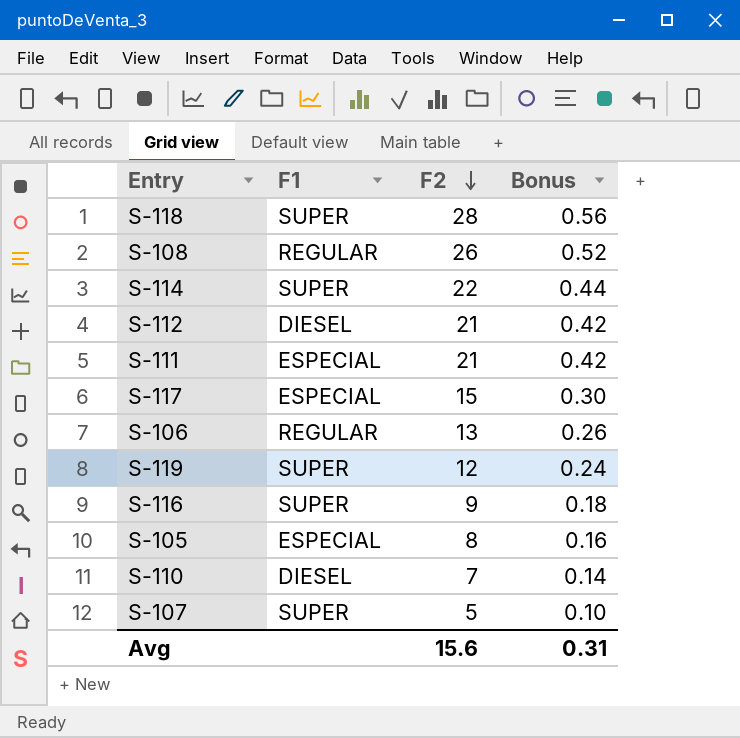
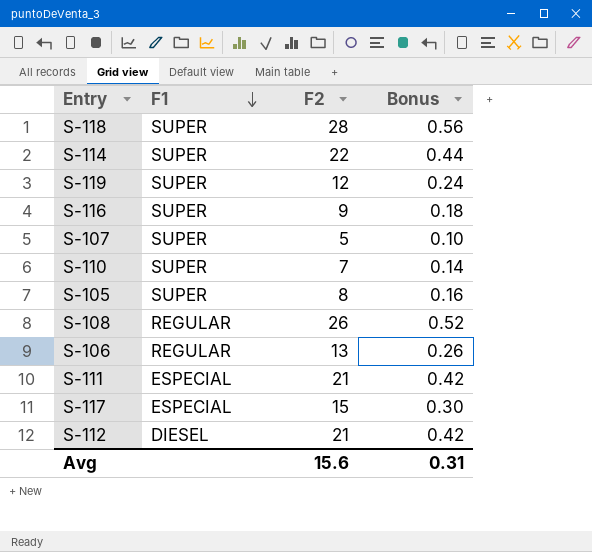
row order: F2 descending -> F1 descending
S-110 | F1: DIESEL -> SUPER
S-105 | F1: ESPECIAL -> SUPER

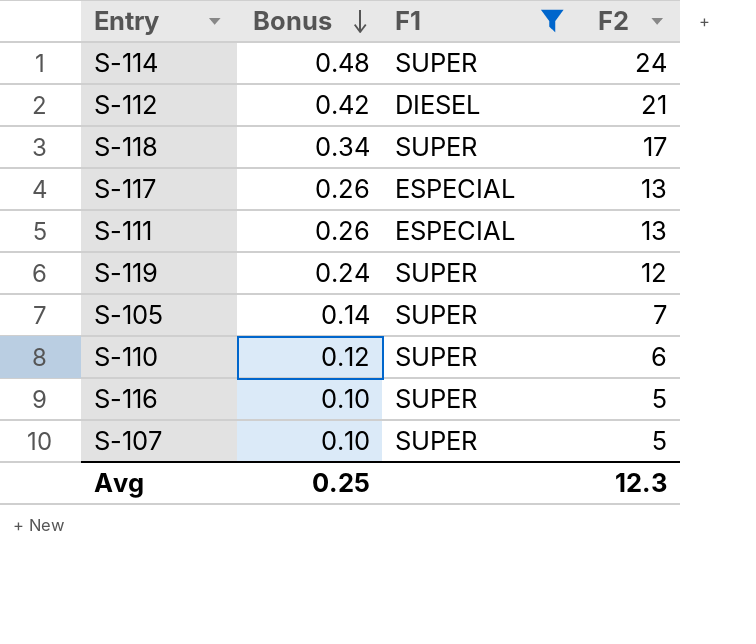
filter: none -> F1 != REGULAR
row order: F1 descending -> Bonus descending
column Bonus | position: 4 -> 2
S-114 | Bonus: 0.44 -> 0.48
S-114 | F2: 22 -> 24
S-118 | Bonus: 0.56 -> 0.34
S-118 | F2: 28 -> 17
S-117 | Bonus: 0.30 -> 0.26
S-117 | F2: 15 -> 13
S-111 | Bonus: 0.42 -> 0.26
S-111 | F2: 21 -> 13
S-105 | Bonus: 0.16 -> 0.14
S-105 | F2: 8 -> 7
S-110 | Bonus: 0.14 -> 0.12
S-110 | F2: 7 -> 6
S-116 | Bonus: 0.18 -> 0.10
S-116 | F2: 9 -> 5
Avg | Bonus: 0.31 -> 0.25
Avg | F2: 15.6 -> 12.3

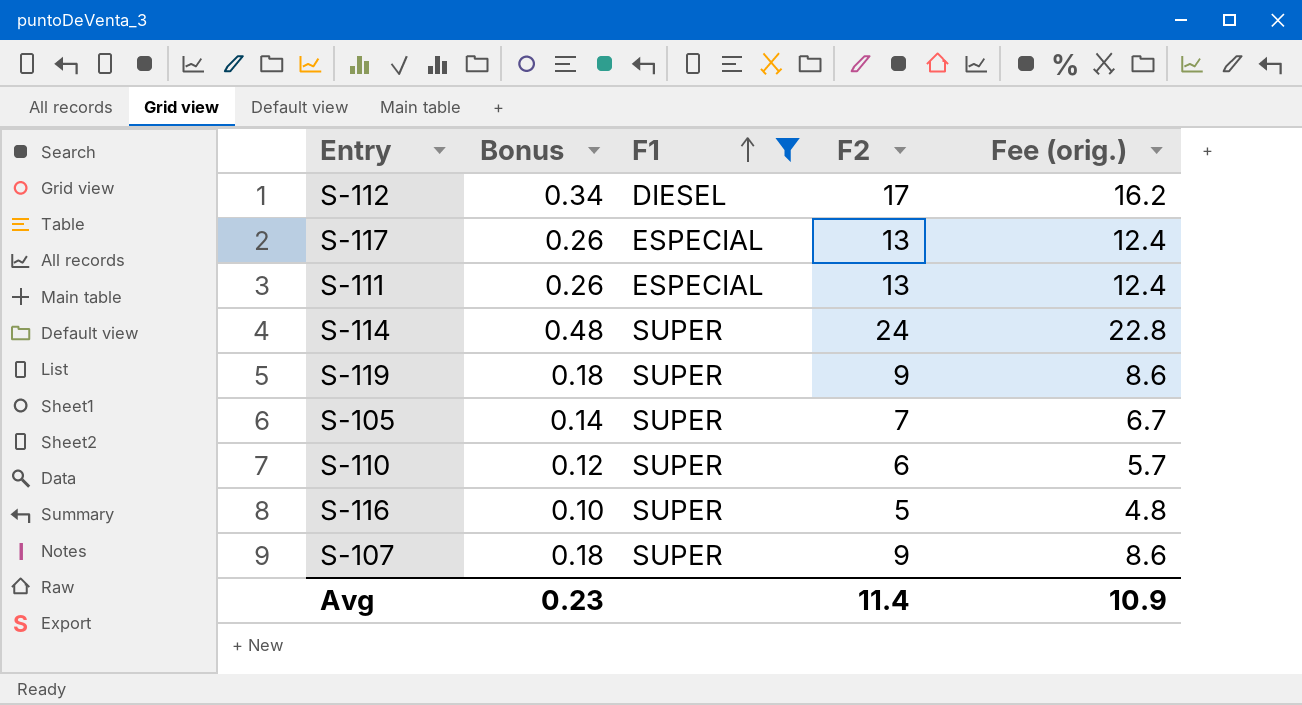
row order: Bonus descending -> F1 ascending
column Fee (orig.) | formula: none -> [F2] * 0.95
row S-118: 0.34 | SUPER | 17 -> none
S-112 | Bonus: 0.42 -> 0.34
S-112 | F2: 21 -> 17
S-119 | Bonus: 0.24 -> 0.18
S-119 | F2: 12 -> 9
S-107 | Bonus: 0.10 -> 0.18
S-107 | F2: 5 -> 9
Avg | Bonus: 0.25 -> 0.23
Avg | F2: 12.3 -> 11.4

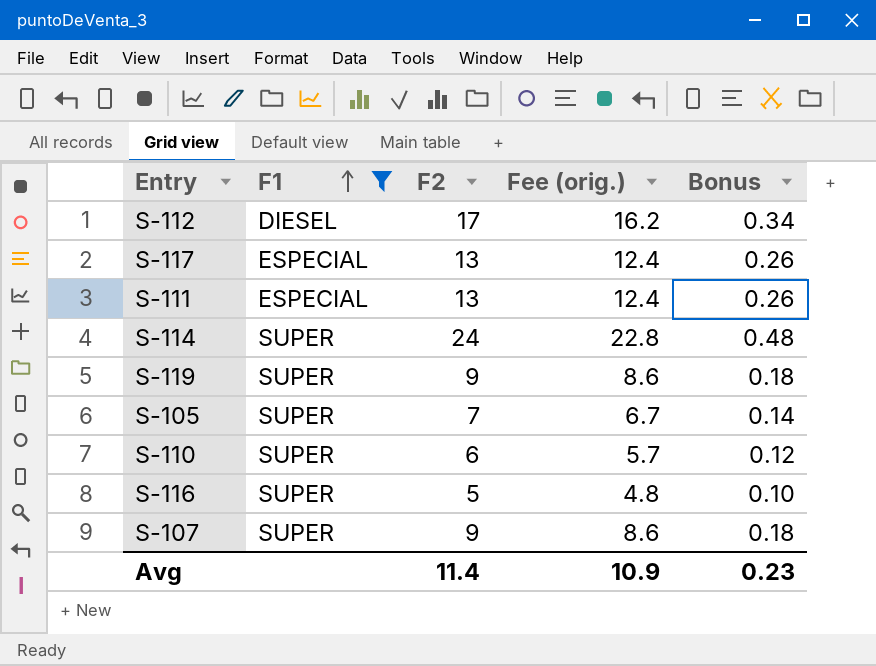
column Bonus | position: 2 -> 5

